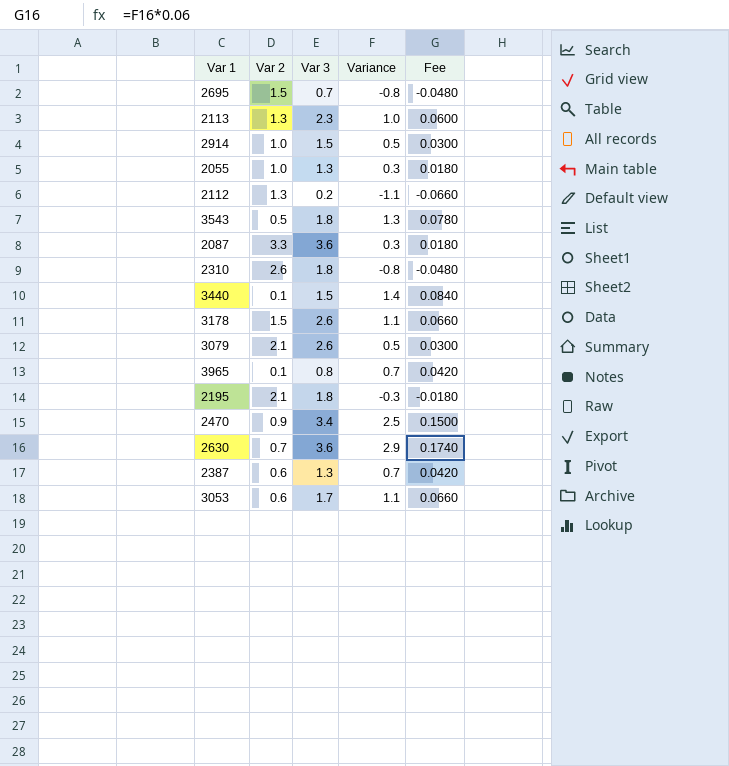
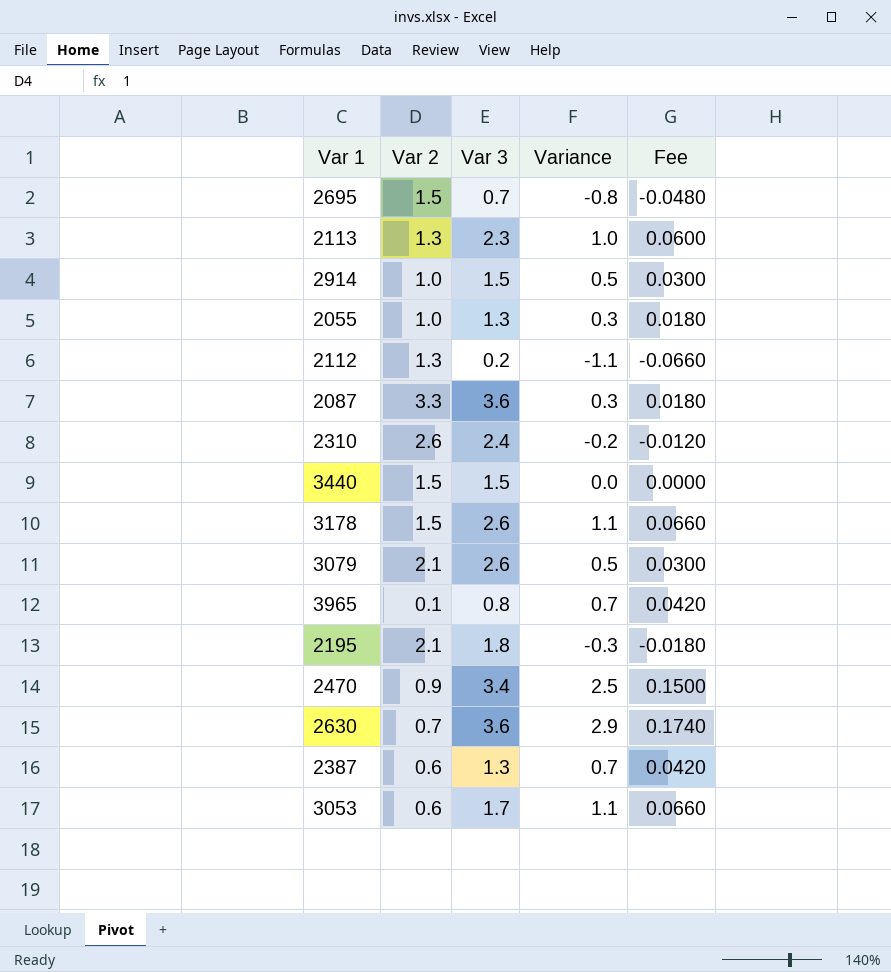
row 3543: 0.5 | 1.8 | 1.3 | 0.0780 -> none
2310 | Var 3: 1.8 -> 2.4
2310 | Variance: -0.8 -> -0.2
2310 | Fee: -0.0480 -> -0.0120
3440 | Var 2: 0.1 -> 1.5
3440 | Variance: 1.4 -> 0.0
3440 | Fee: 0.0840 -> 0.0000

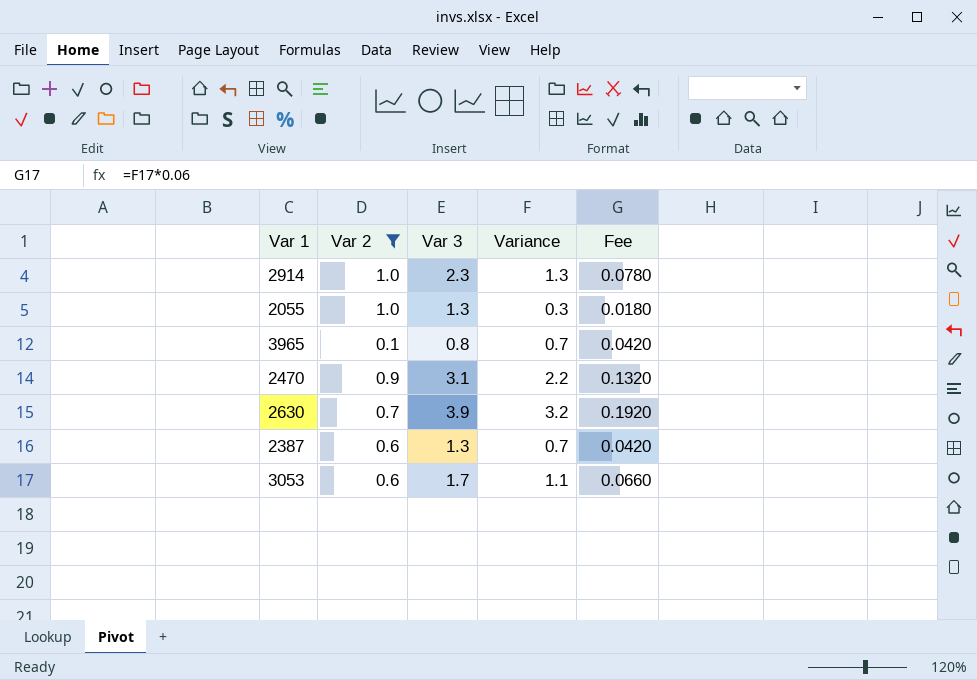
filter: none -> Var 2 <= 1.0
2914 | Var 3: 1.5 -> 2.3
2914 | Variance: 0.5 -> 1.3
2914 | Fee: 0.0300 -> 0.0780
2470 | Var 3: 3.4 -> 3.1
2470 | Variance: 2.5 -> 2.2
2470 | Fee: 0.1500 -> 0.1320
2630 | Var 3: 3.6 -> 3.9
2630 | Variance: 2.9 -> 3.2
2630 | Fee: 0.1740 -> 0.1920

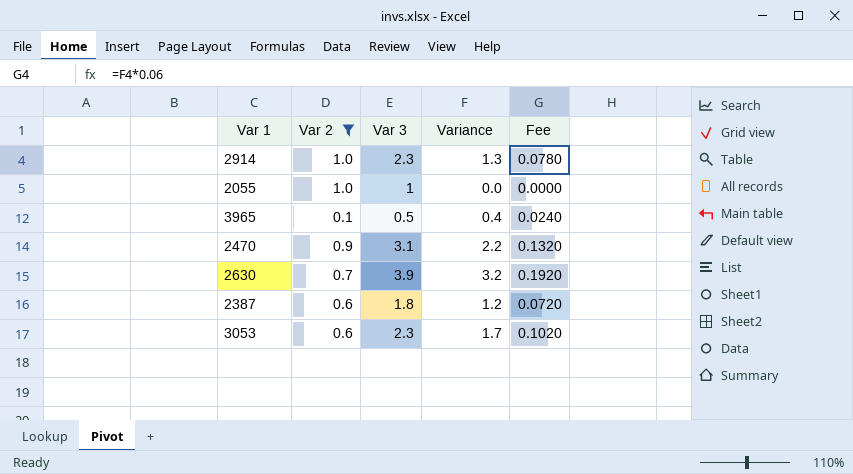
2055 | Var 3: 1.3 -> 1
2055 | Variance: 0.3 -> 0.0
2055 | Fee: 0.0180 -> 0.0000
3965 | Var 3: 0.8 -> 0.5
3965 | Variance: 0.7 -> 0.4
3965 | Fee: 0.0420 -> 0.0240
2387 | Var 3: 1.3 -> 1.8
2387 | Variance: 0.7 -> 1.2
2387 | Fee: 0.0420 -> 0.0720
3053 | Var 3: 1.7 -> 2.3
3053 | Variance: 1.1 -> 1.7
3053 | Fee: 0.0660 -> 0.1020

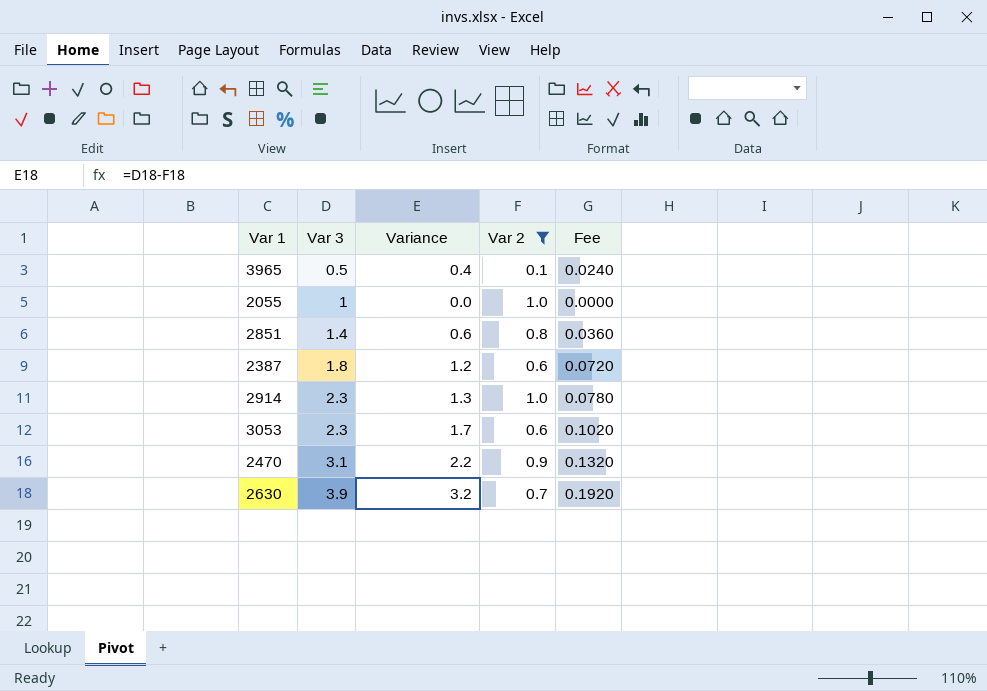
row order: none -> Var 3 ascending
column Var 2 | position: 2 -> 4
row 2851: none -> 1.4 | 0.6 | 0.8 | 0.0360

